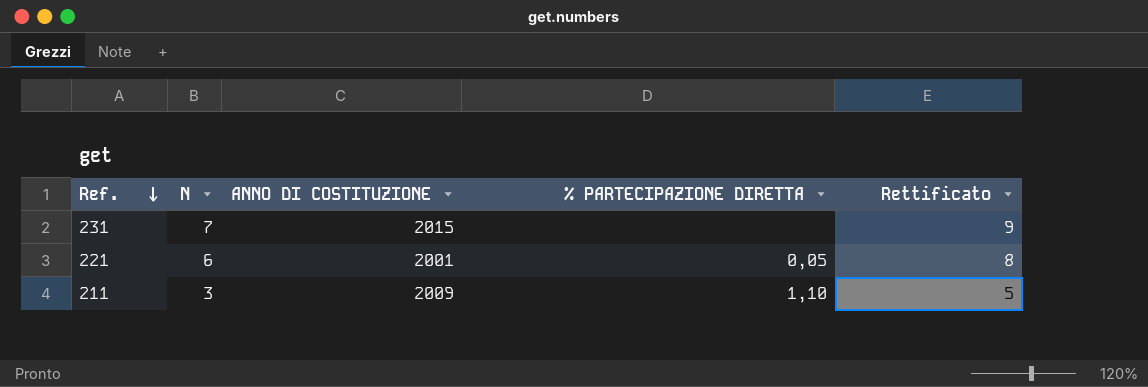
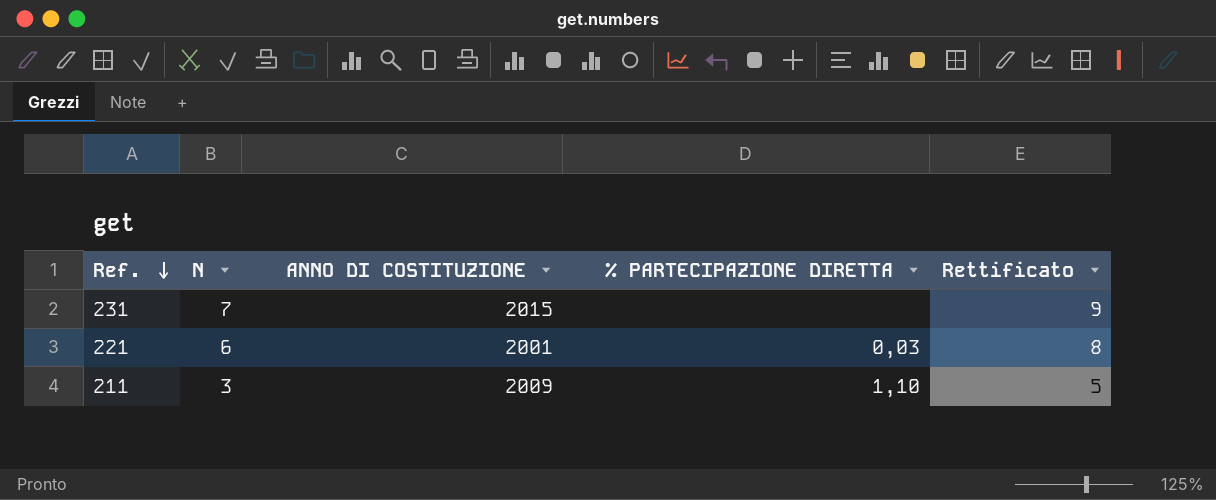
221 | % PARTECIPAZIONE DIRETTA: 0,05 -> 0,03

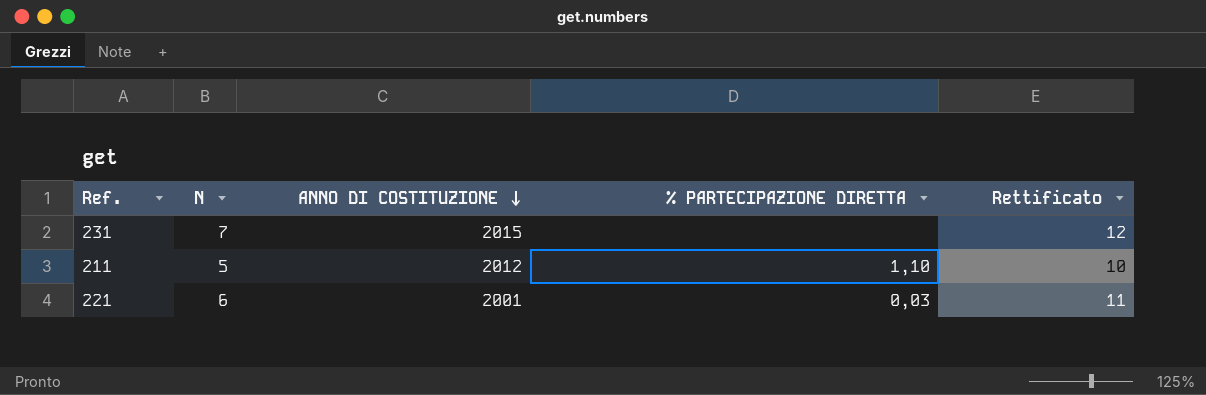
row order: Ref. descending -> ANNO DI COSTITUZIONE descending
column Rettificato | formula: [N] + 2 -> [N] + 5
211 | N: 3 -> 5
211 | ANNO DI COSTITUZIONE: 2009 -> 2012

